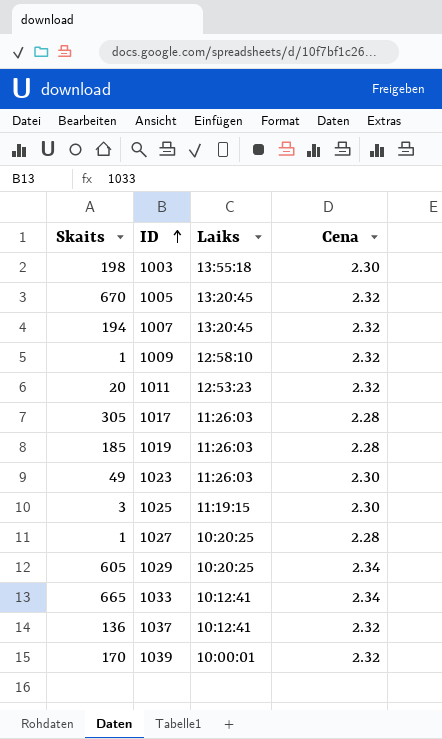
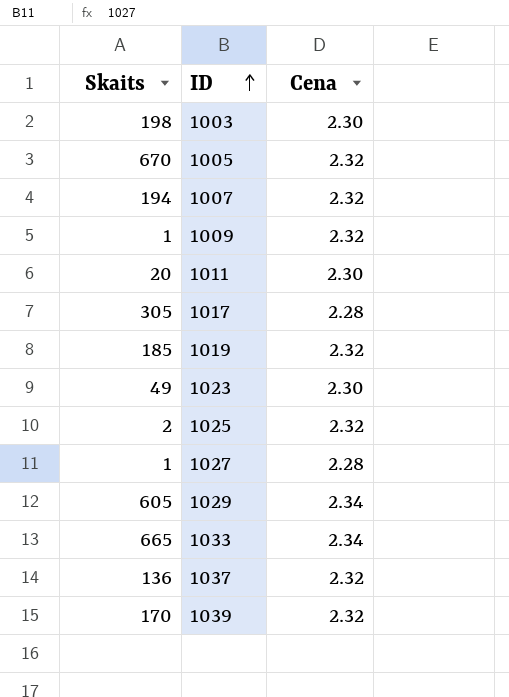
column Laiks | position: 3 -> none
1011 | Cena: 2.32 -> 2.30
1019 | Cena: 2.28 -> 2.32
1025 | Skaits: 3 -> 2
1025 | Cena: 2.30 -> 2.32

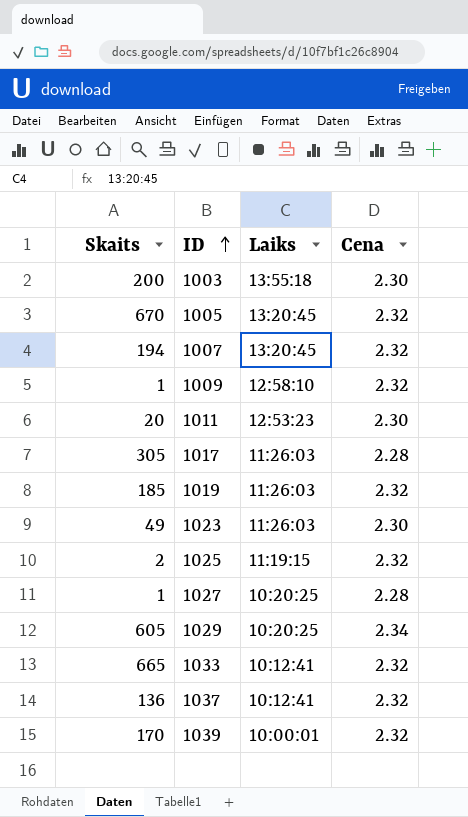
column Laiks | position: none -> 3
1003 | Skaits: 198 -> 200
1033 | Cena: 2.34 -> 2.32

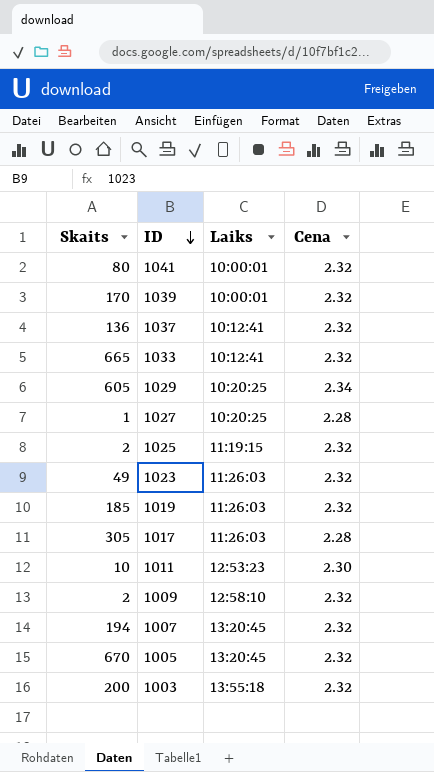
row order: ID ascending -> ID descending
row 1041: none -> 80 | 10:00:01 | 2.32
1023 | Cena: 2.30 -> 2.32
1011 | Skaits: 20 -> 10
1009 | Skaits: 1 -> 2
1003 | Cena: 2.30 -> 2.32

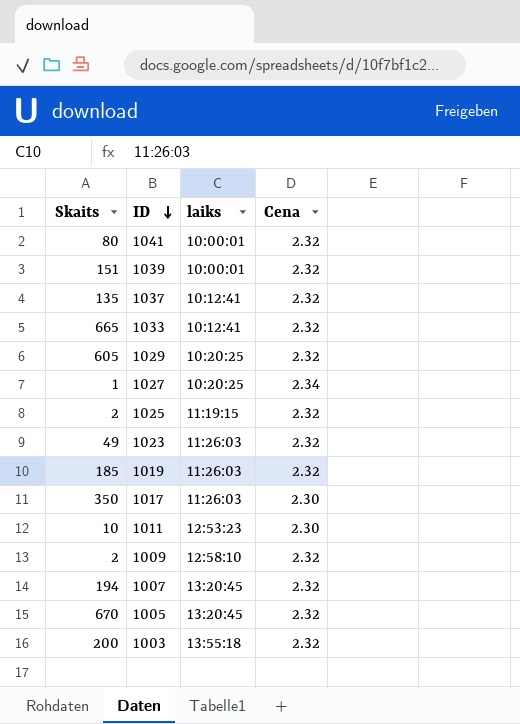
column name: Laiks -> laiks
1039 | Skaits: 170 -> 151
1037 | Skaits: 136 -> 135
1029 | Cena: 2.34 -> 2.32
1027 | Cena: 2.28 -> 2.34
1017 | Skaits: 305 -> 350
1017 | Cena: 2.28 -> 2.30

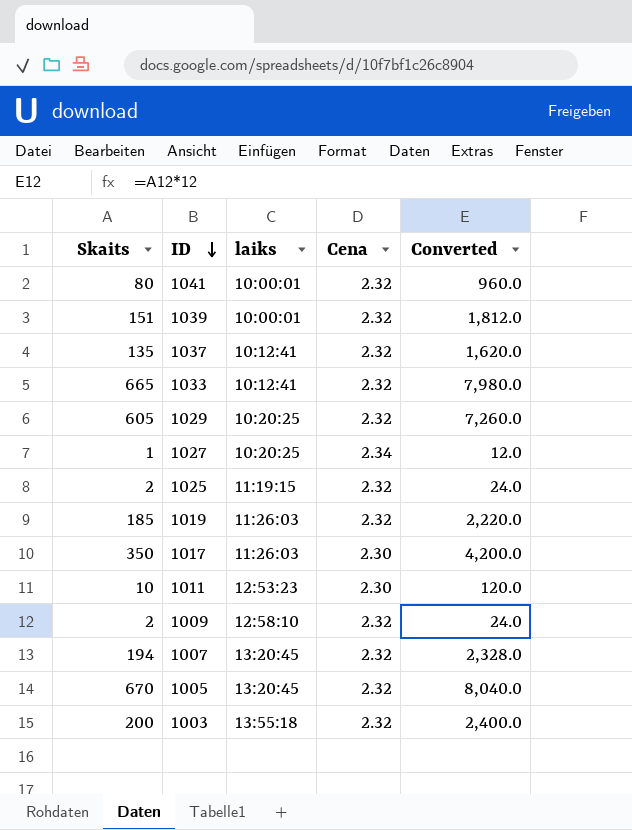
column Converted | formula: none -> [Skaits] * 12
row 1023: 49 | 11:26:03 | 2.32 -> none

